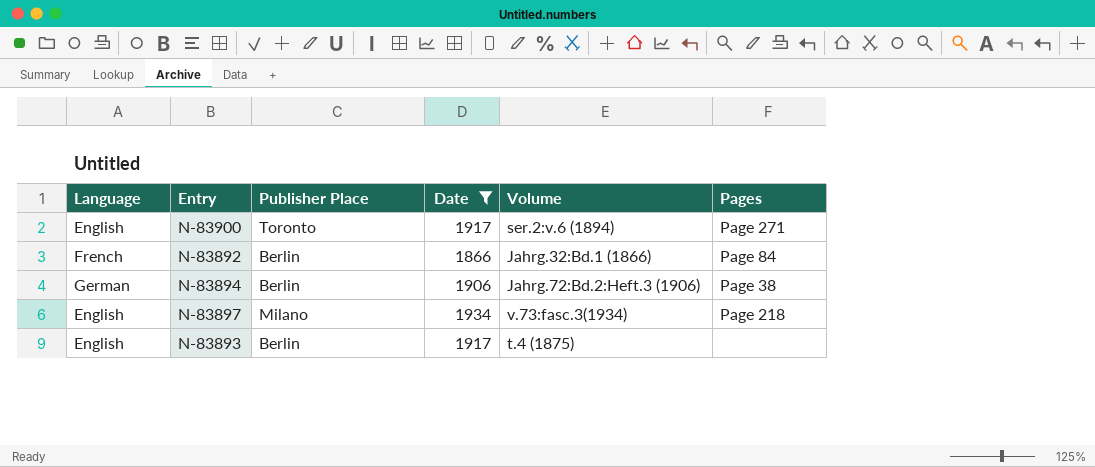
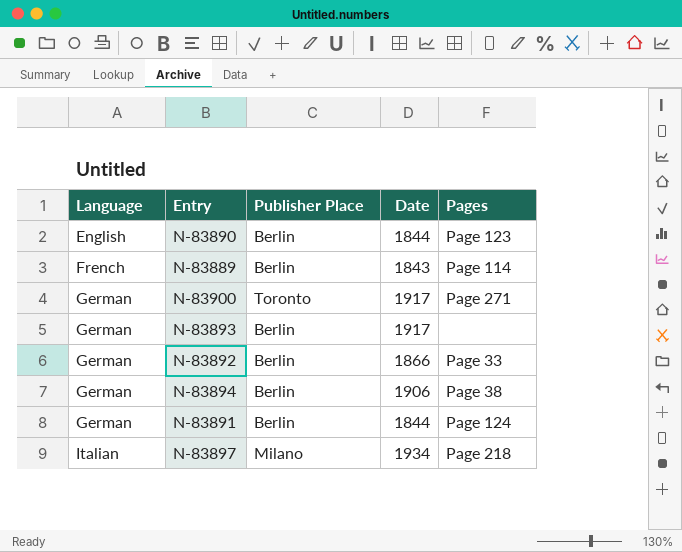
filter: Date >= 1866 -> none
row order: none -> Language ascending
column Volume | position: 5 -> none
N-83900 | Language: English -> German
N-83893 | Language: English -> German
N-83892 | Language: French -> German
N-83892 | Pages: Page 84 -> Page 33
N-83897 | Language: English -> Italian

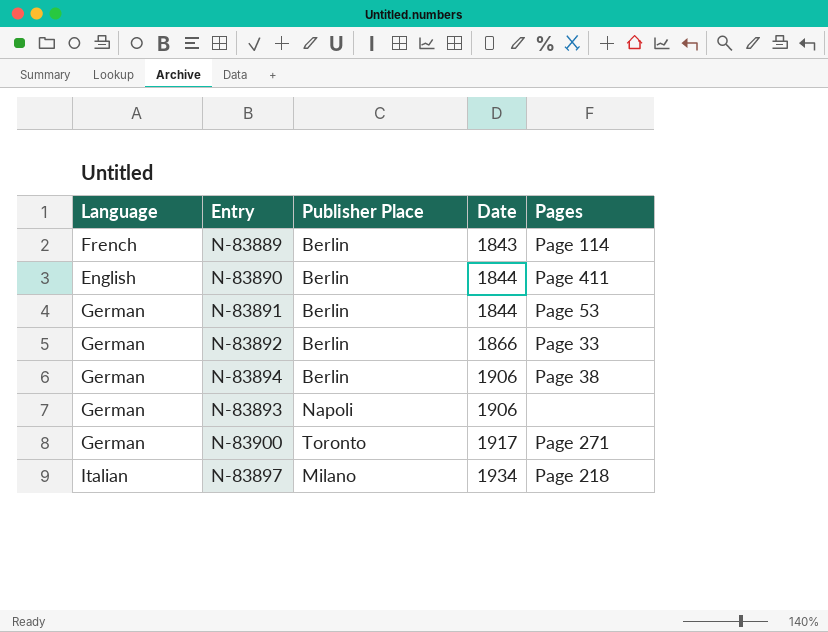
row order: Language ascending -> Date ascending
N-83890 | Pages: Page 123 -> Page 411
N-83891 | Pages: Page 124 -> Page 53
N-83893 | Publisher Place: Berlin -> Napoli
N-83893 | Date: 1917 -> 1906

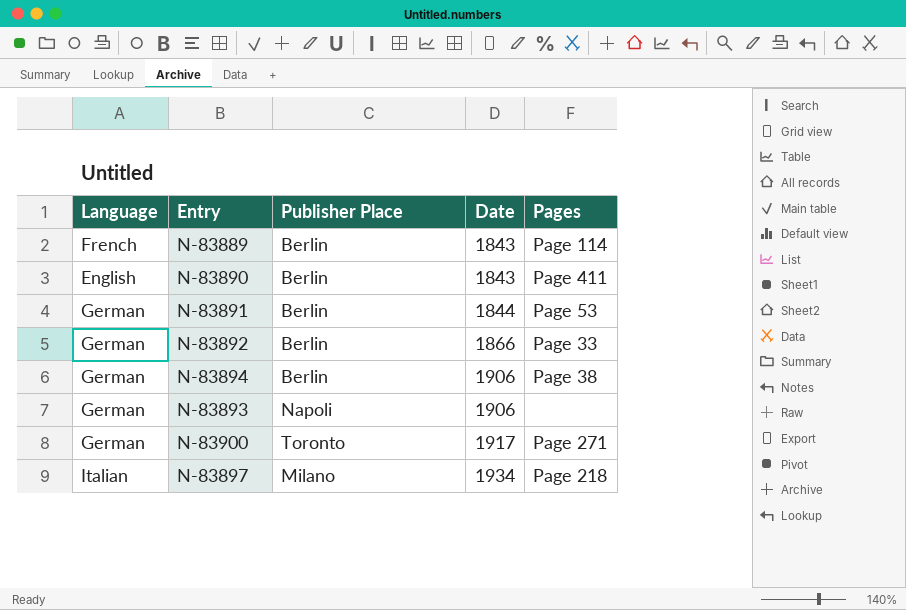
N-83890 | Date: 1844 -> 1843

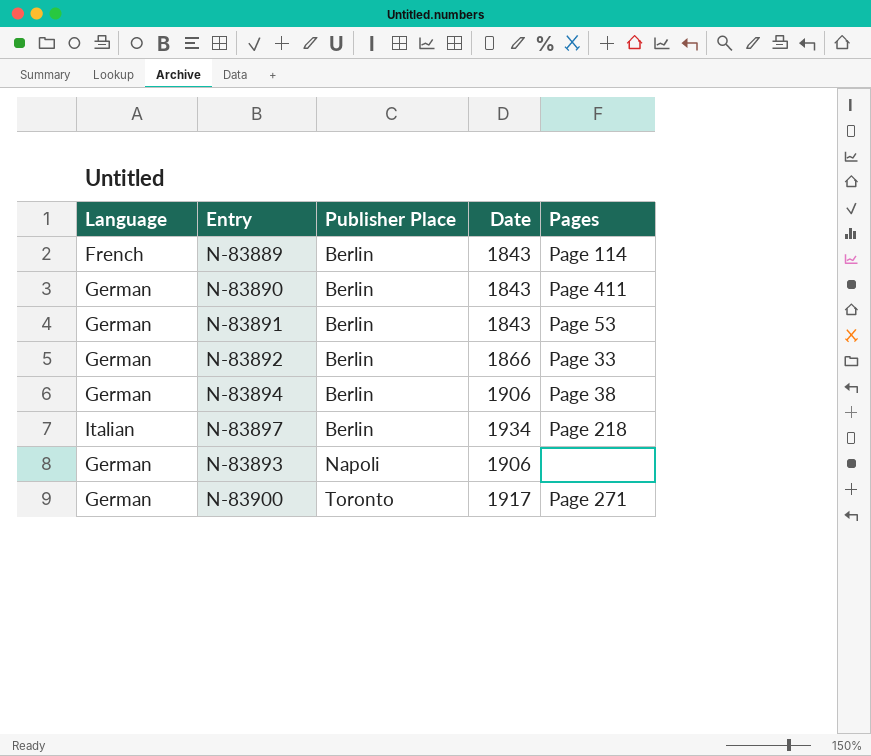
row order: Date ascending -> Publisher Place ascending
N-83890 | Language: English -> German
N-83891 | Date: 1844 -> 1843
N-83897 | Publisher Place: Milano -> Berlin

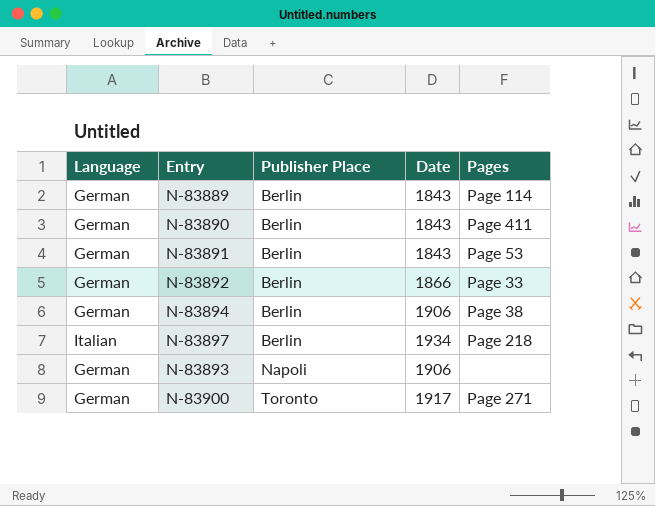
N-83889 | Language: French -> German

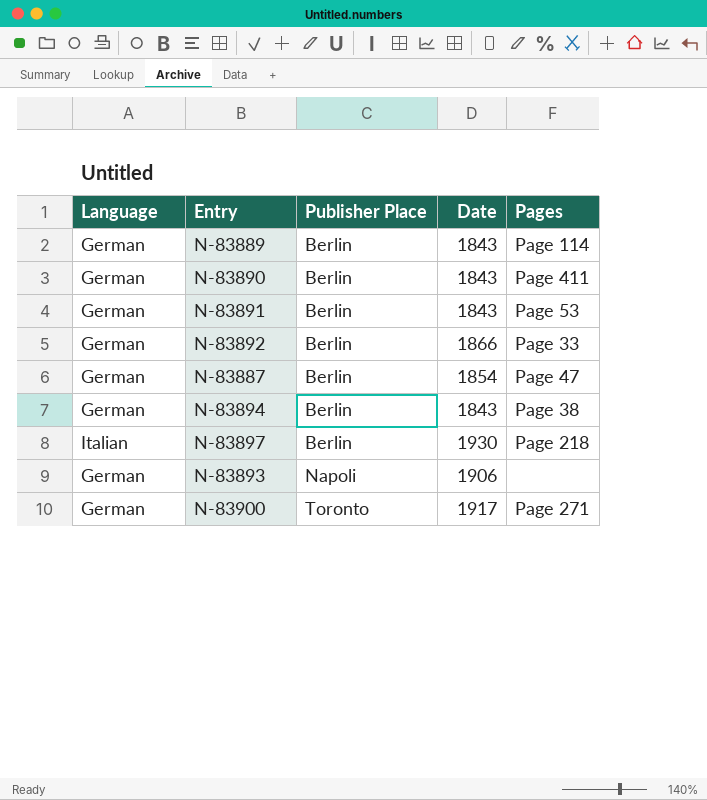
row N-83887: none -> German | Berlin | 1854 | Page 47
N-83894 | Date: 1906 -> 1843
N-83897 | Date: 1934 -> 1930

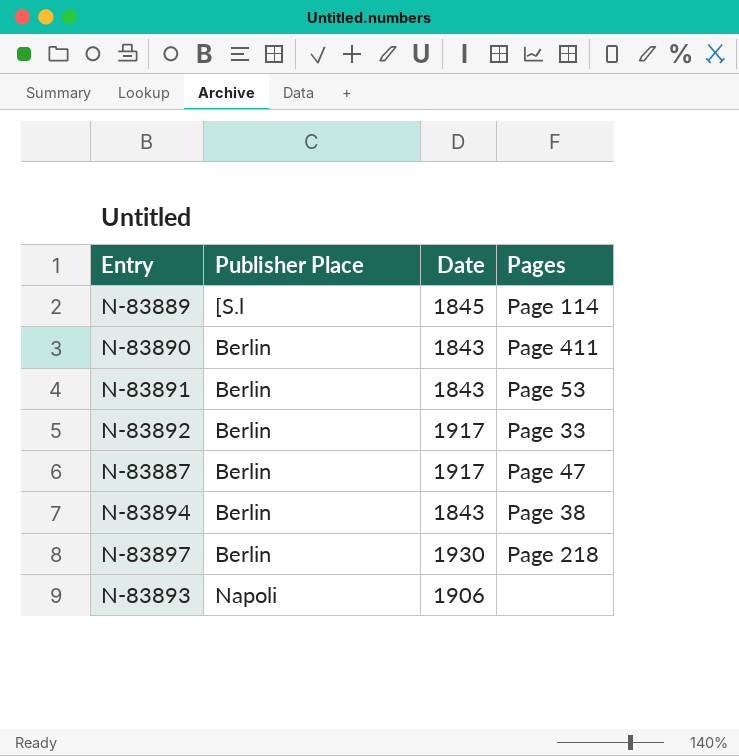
column Language | position: 1 -> none
row N-83900: German | Toronto | 1917 | Page 271 -> none
N-83889 | Publisher Place: Berlin -> [S.l
N-83889 | Date: 1843 -> 1845
N-83892 | Date: 1866 -> 1917
N-83887 | Date: 1854 -> 1917

